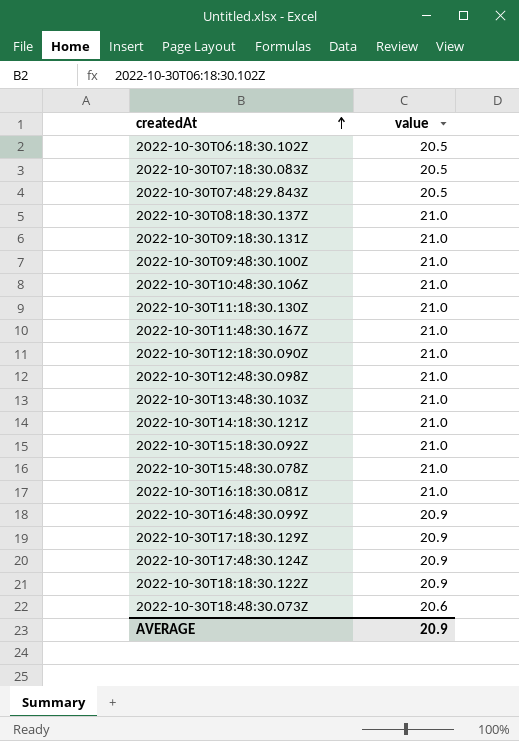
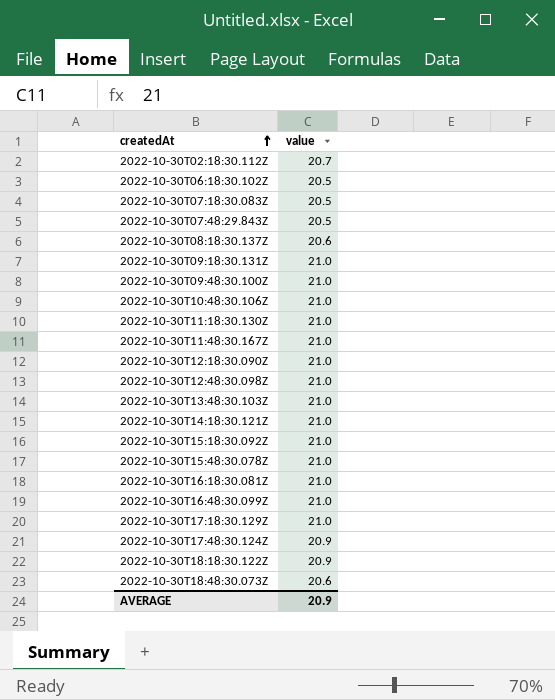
row 2022-10-30T02:18:30.112Z: none -> 20.7
2022-10-30T08:18:30.137Z | value: 21.0 -> 20.6
2022-10-30T16:48:30.099Z | value: 20.9 -> 21.0
2022-10-30T17:18:30.129Z | value: 20.9 -> 21.0

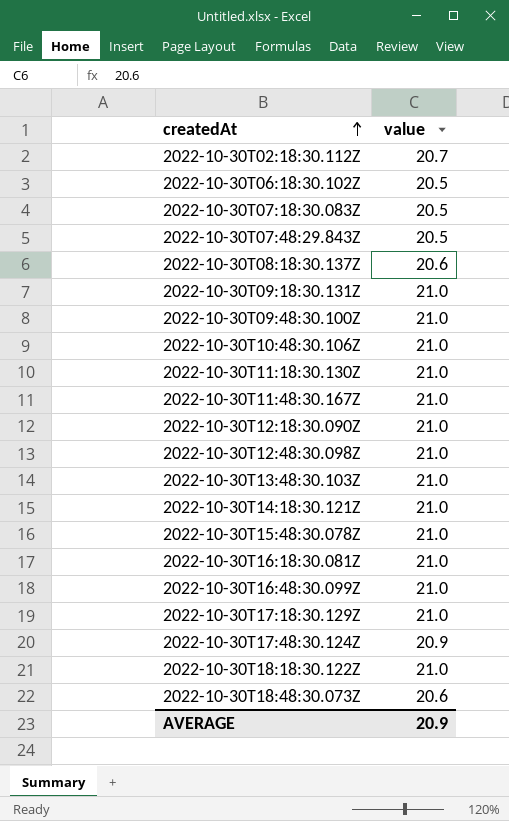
row 2022-10-30T15:18:30.092Z: 21.0 -> none
2022-10-30T18:18:30.122Z | value: 20.9 -> 21.0

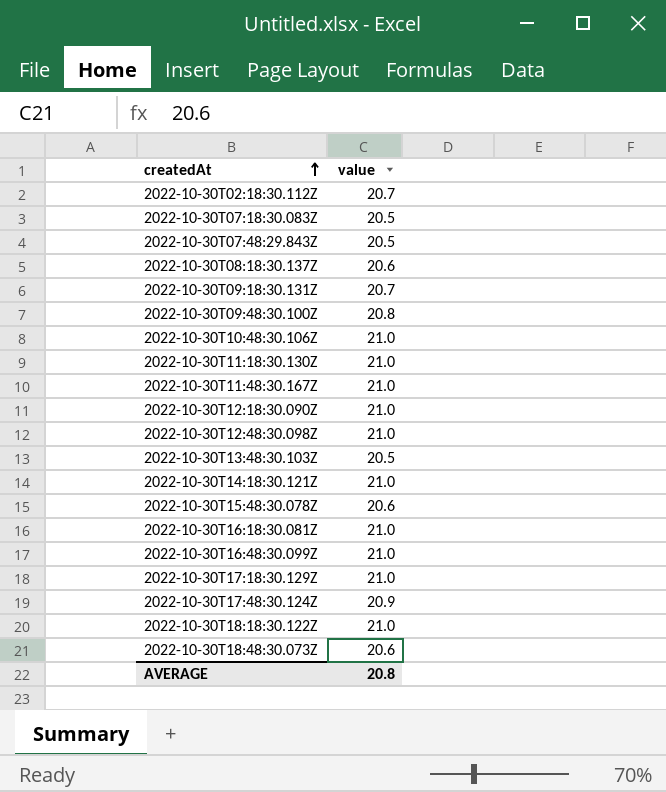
row 2022-10-30T06:18:30.102Z: 20.5 -> none
2022-10-30T09:18:30.131Z | value: 21.0 -> 20.7
2022-10-30T09:48:30.100Z | value: 21.0 -> 20.8
2022-10-30T13:48:30.103Z | value: 21.0 -> 20.5
2022-10-30T15:48:30.078Z | value: 21.0 -> 20.6
AVERAGE | value: 20.9 -> 20.8

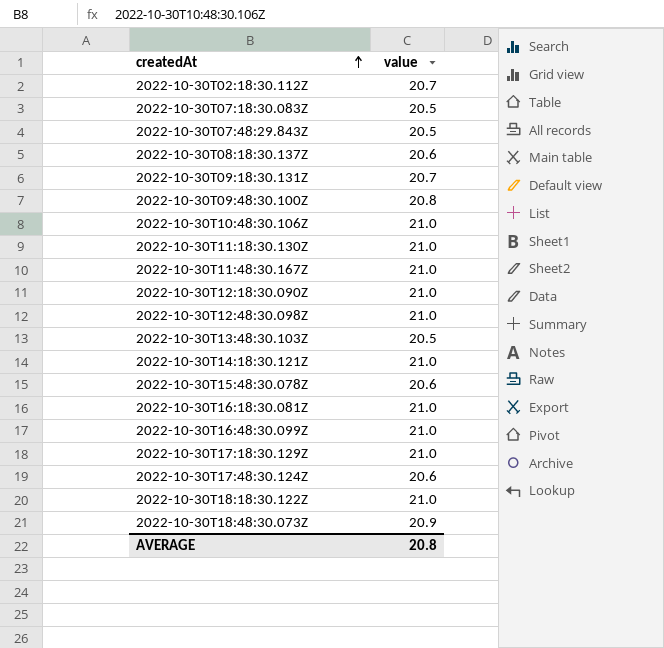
2022-10-30T17:48:30.124Z | value: 20.9 -> 20.6
2022-10-30T18:48:30.073Z | value: 20.6 -> 20.9

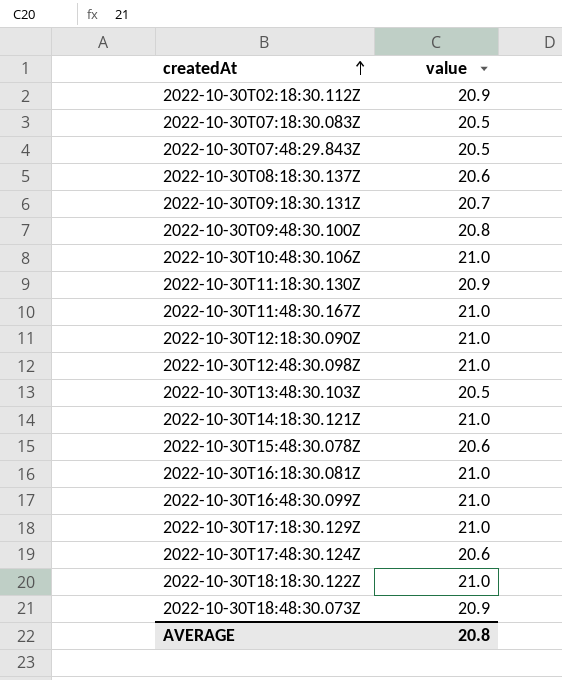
2022-10-30T02:18:30.112Z | value: 20.7 -> 20.9
2022-10-30T11:18:30.130Z | value: 21.0 -> 20.9

